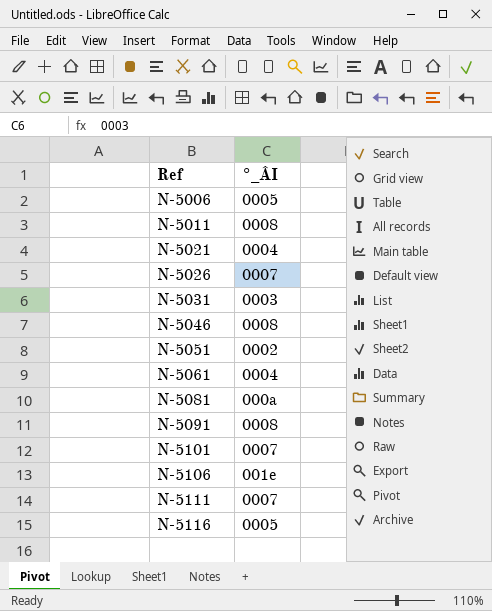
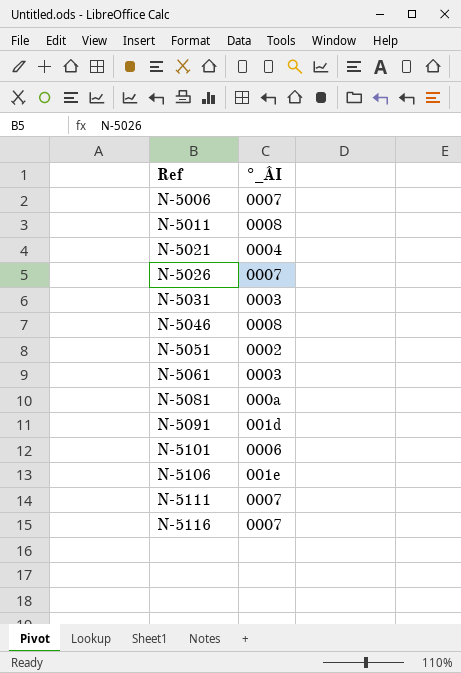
N-5006 | °_ÂI: 0005 -> 0007
N-5061 | °_ÂI: 0004 -> 0003
N-5091 | °_ÂI: 0008 -> 001d
N-5101 | °_ÂI: 0007 -> 0006
N-5116 | °_ÂI: 0005 -> 0007

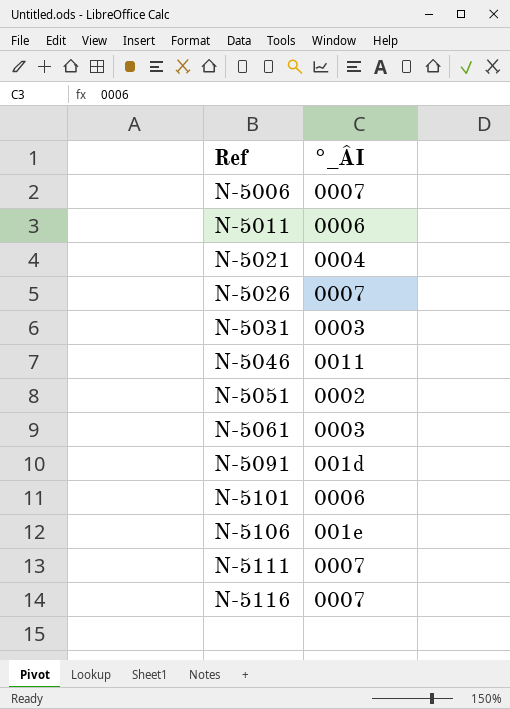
row N-5081: 000a -> none
N-5011 | °_ÂI: 0008 -> 0006
N-5046 | °_ÂI: 0008 -> 0011

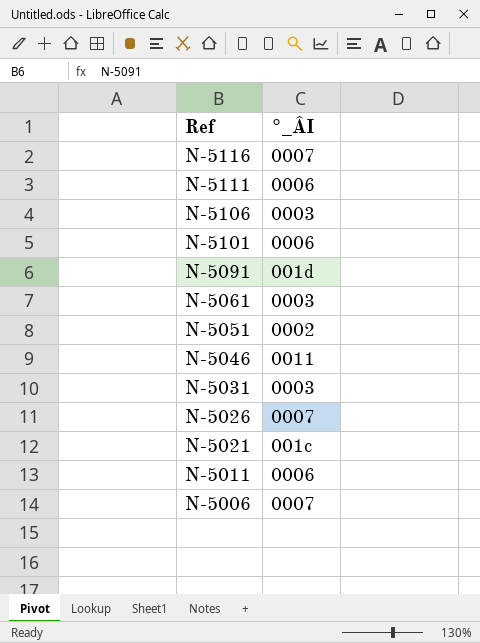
row order: Ref ascending -> Ref descending
N-5111 | °_ÂI: 0007 -> 0006
N-5106 | °_ÂI: 001e -> 0003
N-5021 | °_ÂI: 0004 -> 001c

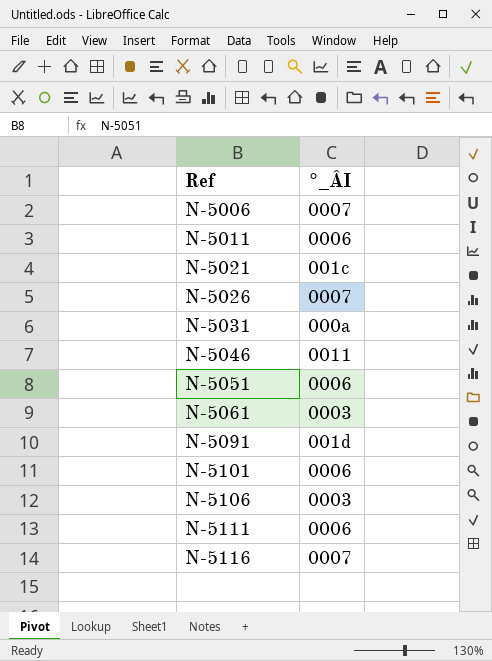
row order: Ref descending -> Ref ascending
N-5031 | °_ÂI: 0003 -> 000a
N-5051 | °_ÂI: 0002 -> 0006

